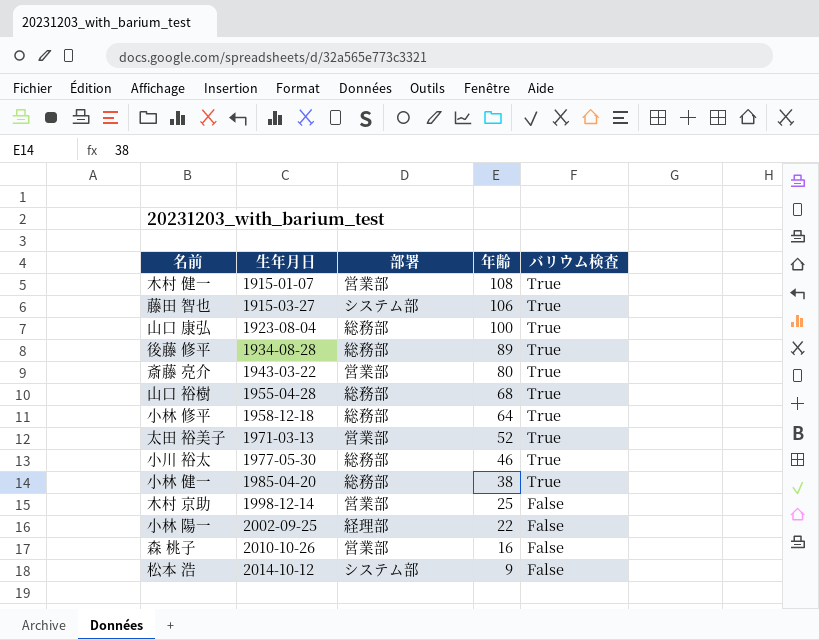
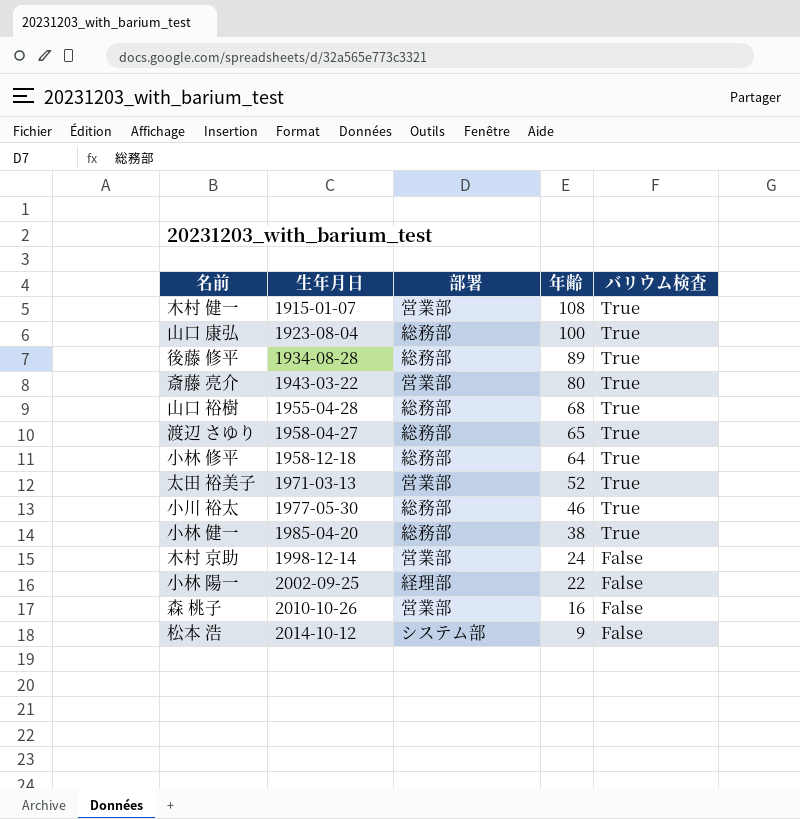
row 藤田 智也: 1915-03-27 | システム部 | 106 | True -> none
row 渡辺 さゆり: none -> 1958-04-27 | 総務部 | 65 | True
木村 京助 | 年齢: 25 -> 24

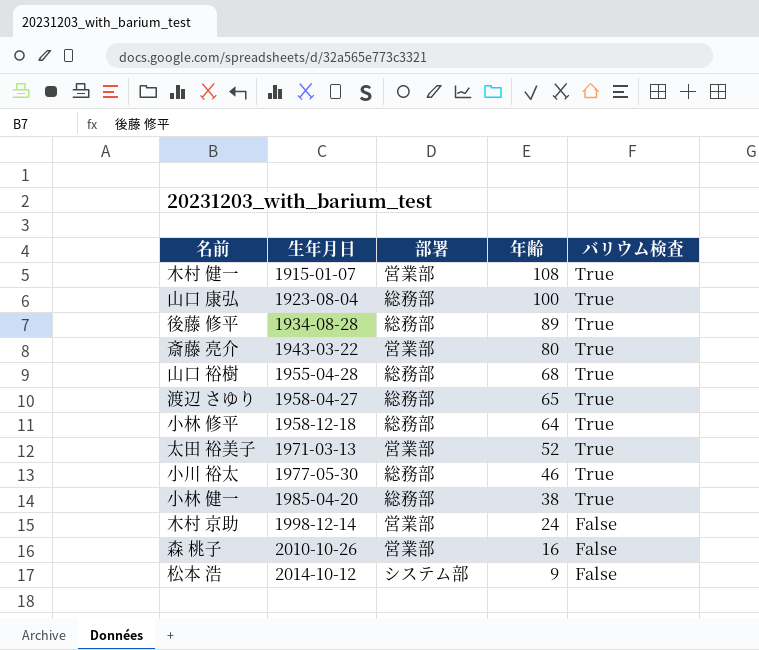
row 小林 陽一: 2002-09-25 | 経理部 | 22 | False -> none

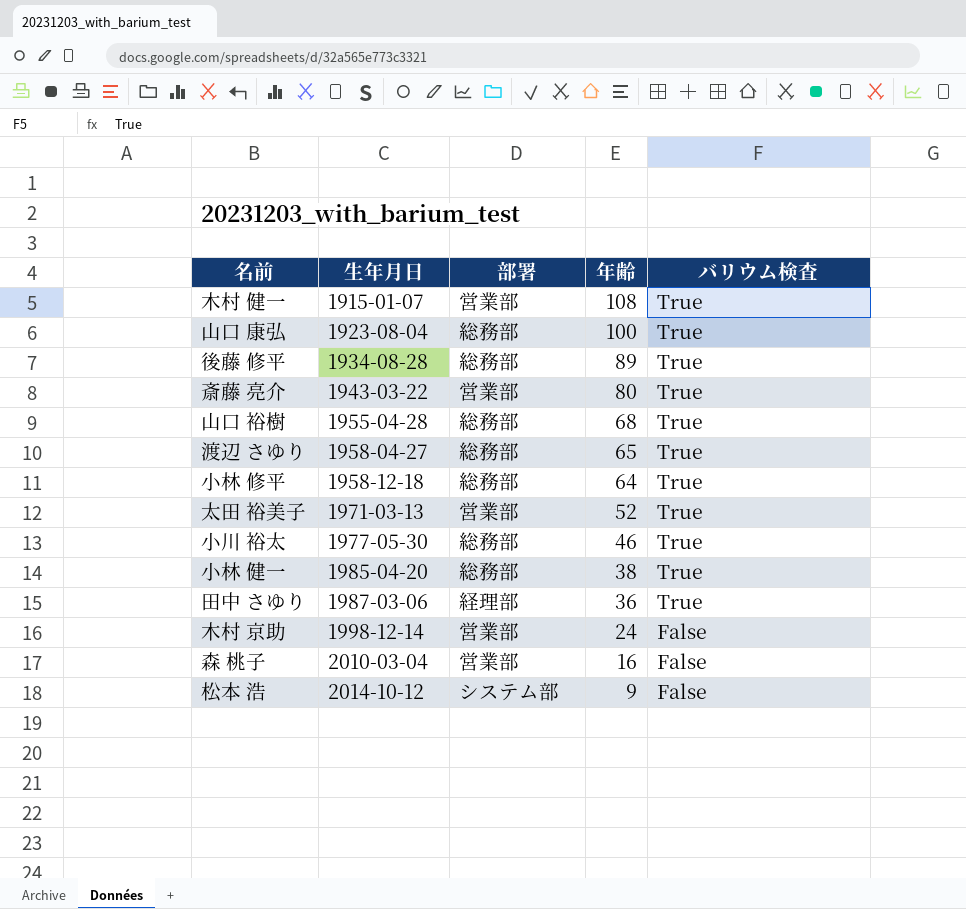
row 田中 さゆり: none -> 1987-03-06 | 経理部 | 36 | True
森 桃子 | 生年月日: 2010-10-26 -> 2010-03-04

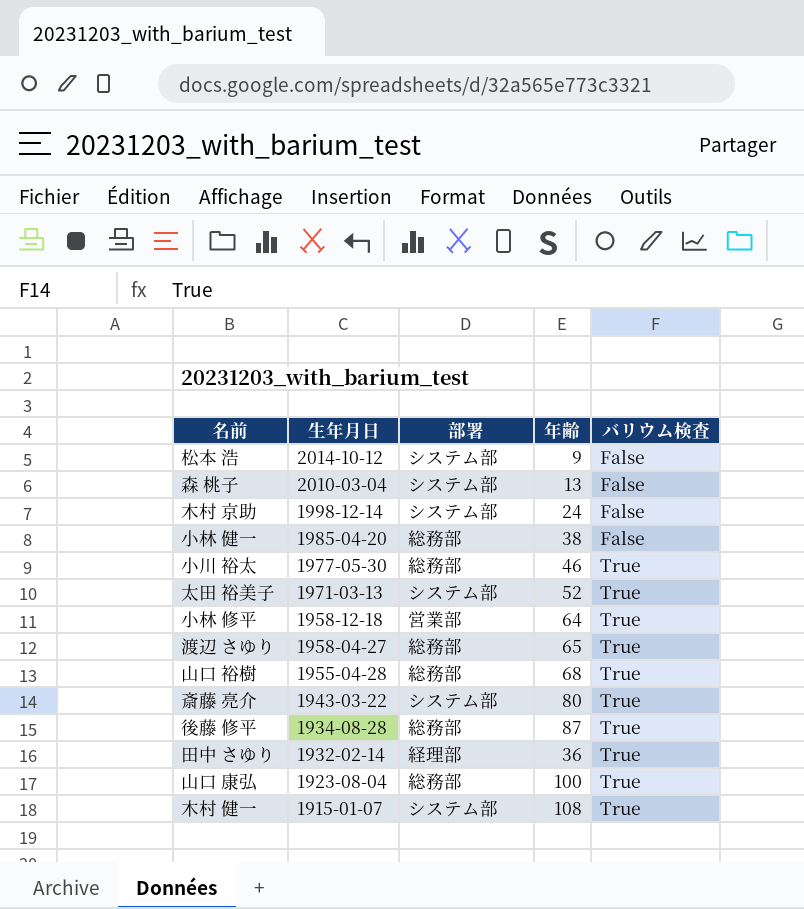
row order: 生年月日 ascending -> 生年月日 descending
森 桃子 | 部署: 営業部 -> システム部
森 桃子 | 年齢: 16 -> 13
木村 京助 | 部署: 営業部 -> システム部
小林 健一 | バリウム検査: True -> False
太田 裕美子 | 部署: 営業部 -> システム部
小林 修平 | 部署: 総務部 -> 営業部
斎藤 亮介 | 部署: 営業部 -> システム部
後藤 修平 | 年齢: 89 -> 87
田中 さゆり | 生年月日: 1987-03-06 -> 1932-02-14
木村 健一 | 部署: 営業部 -> システム部

